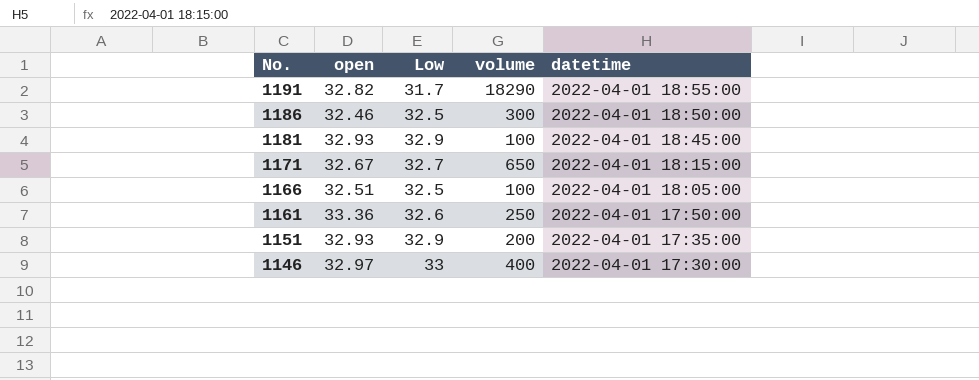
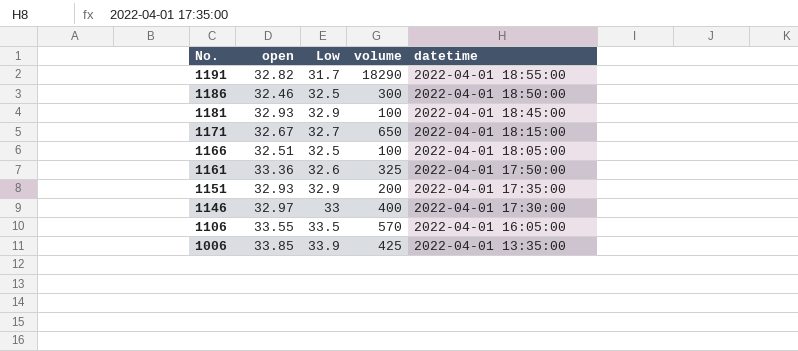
1161 | volume: 250 -> 325
row 1106: none -> 33.55 | 33.5 | 570 | 2022-04-01 16:05:00
row 1006: none -> 33.85 | 33.9 | 425 | 2022-04-01 13:35:00

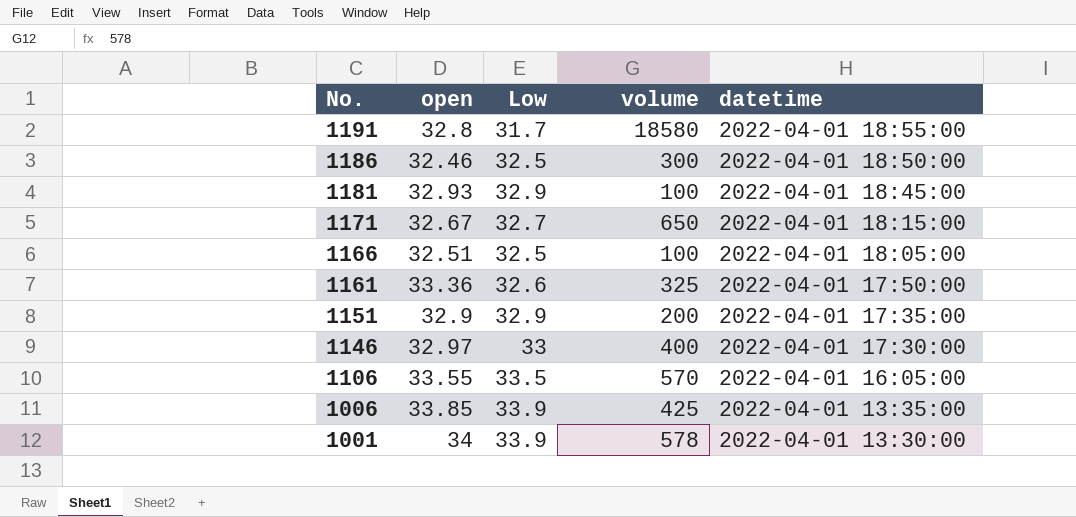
1191 | open: 32.82 -> 32.8
1191 | volume: 18290 -> 18580
1151 | open: 32.93 -> 32.9
row 1001: none -> 34 | 33.9 | 578 | 2022-04-01 13:30:00

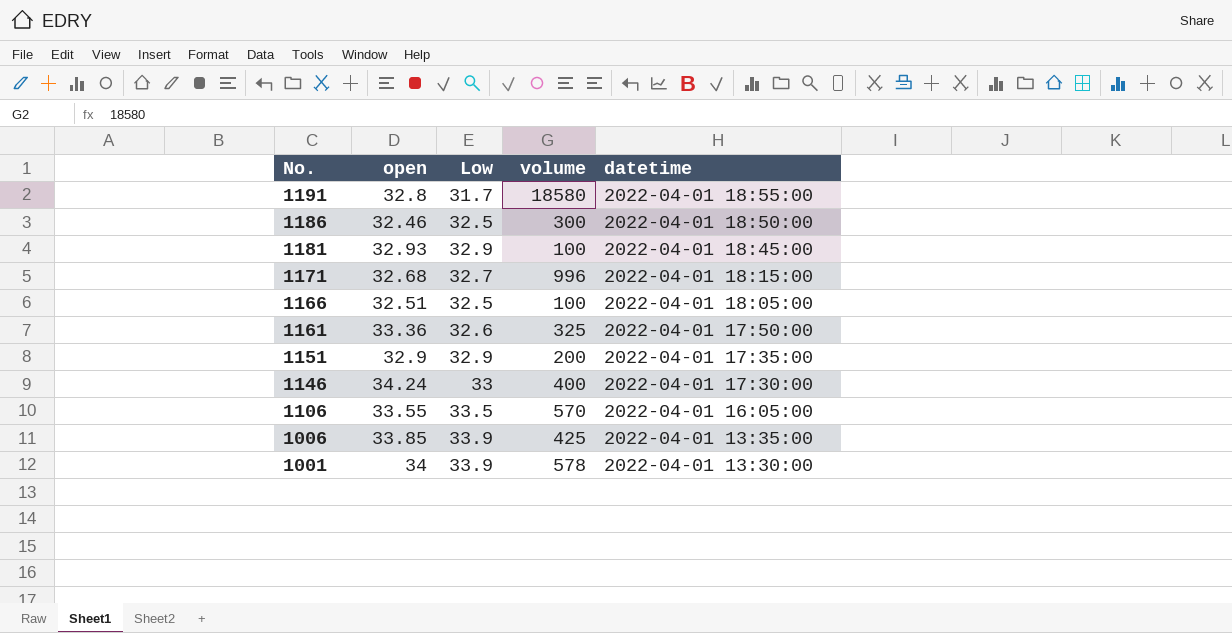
1171 | open: 32.67 -> 32.68
1171 | volume: 650 -> 996
1146 | open: 32.97 -> 34.24

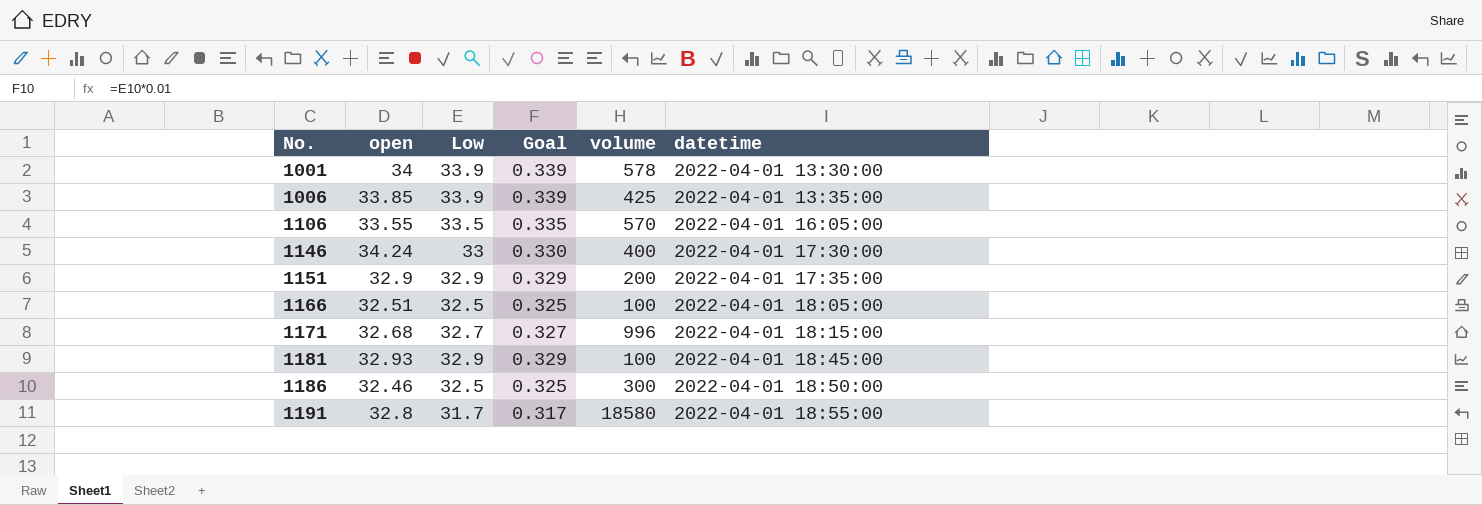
row order: No. descending -> No. ascending
column Goal | formula: none -> [Low] * 0.01
row 1161: 33.36 | 32.6 | 325 | 2022-04-01 17:50:00 -> none

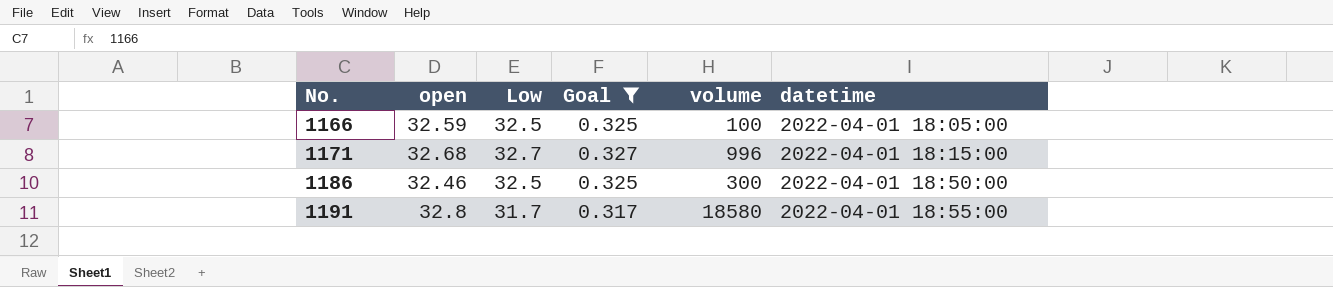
filter: none -> Goal <= 0.327
1166 | open: 32.51 -> 32.59

